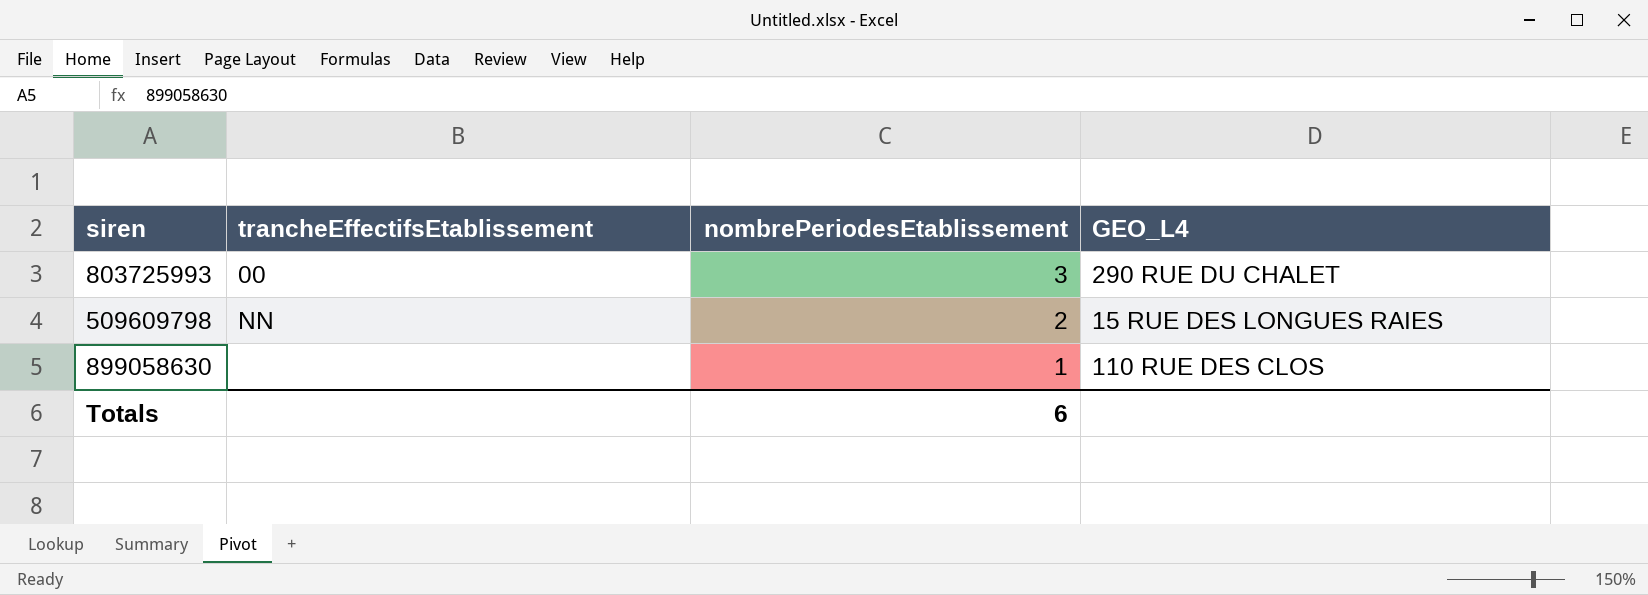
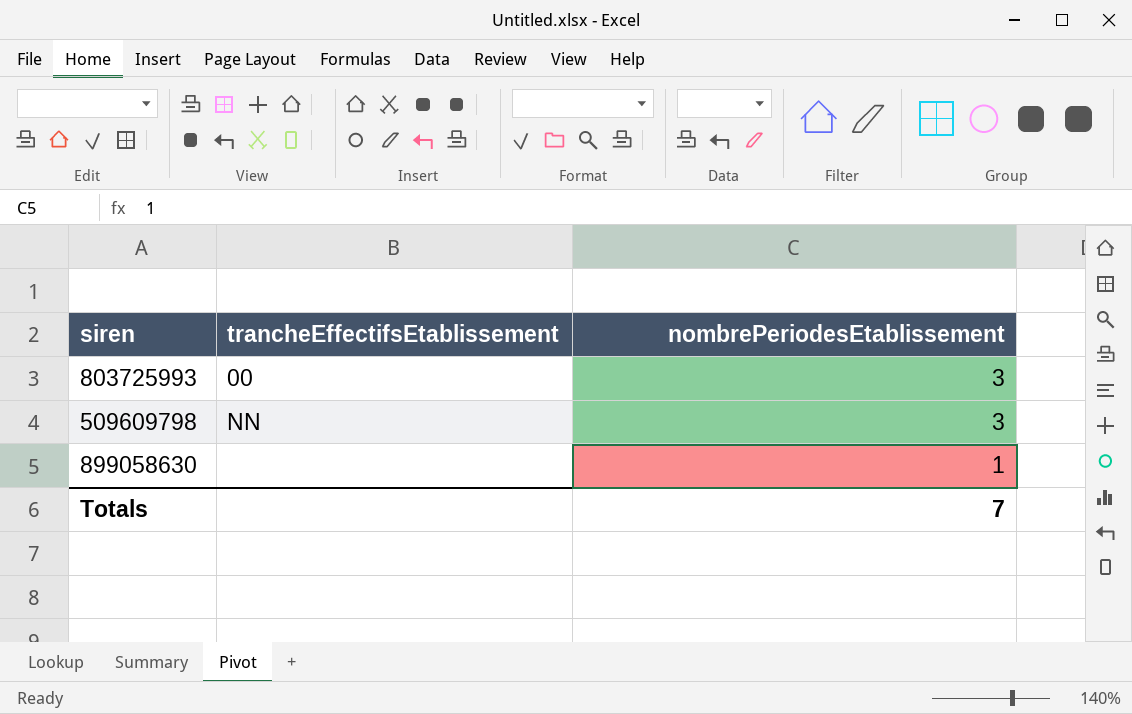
column GEO_L4 | position: 4 -> none
509609798 | nombrePeriodesEtablissement: 2 -> 3
Totals | nombrePeriodesEtablissement: 6 -> 7

